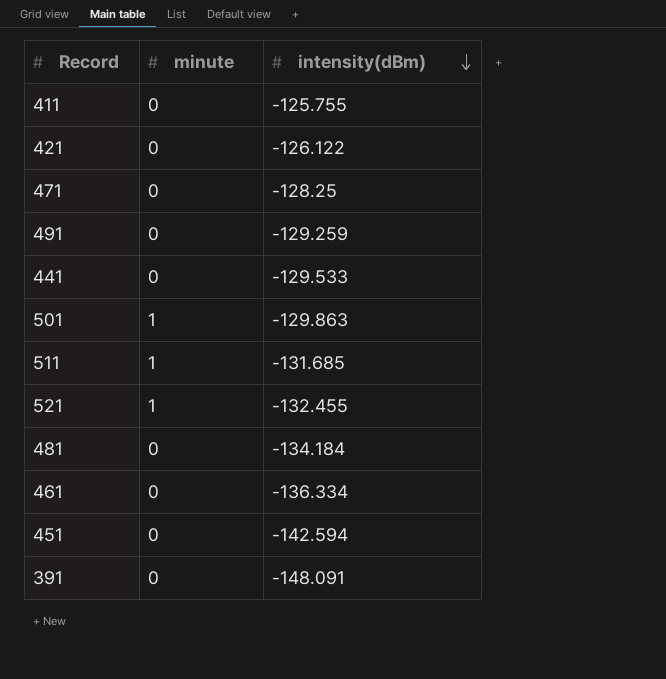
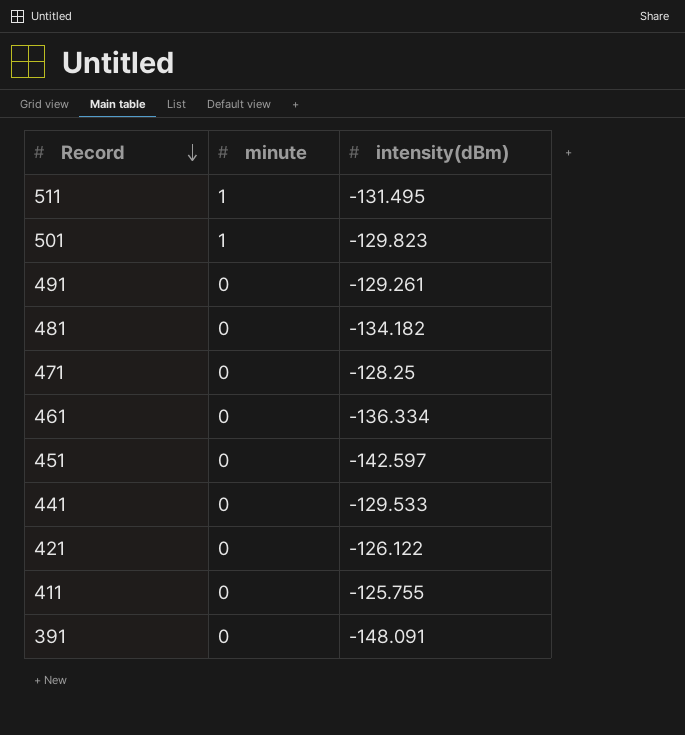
row order: intensity(dBm) descending -> Record descending
row 521: 1 | -132.455 -> none
511 | intensity(dBm): -131.685 -> -131.495
501 | intensity(dBm): -129.863 -> -129.823
491 | intensity(dBm): -129.259 -> -129.261
481 | intensity(dBm): -134.184 -> -134.182
451 | intensity(dBm): -142.594 -> -142.597

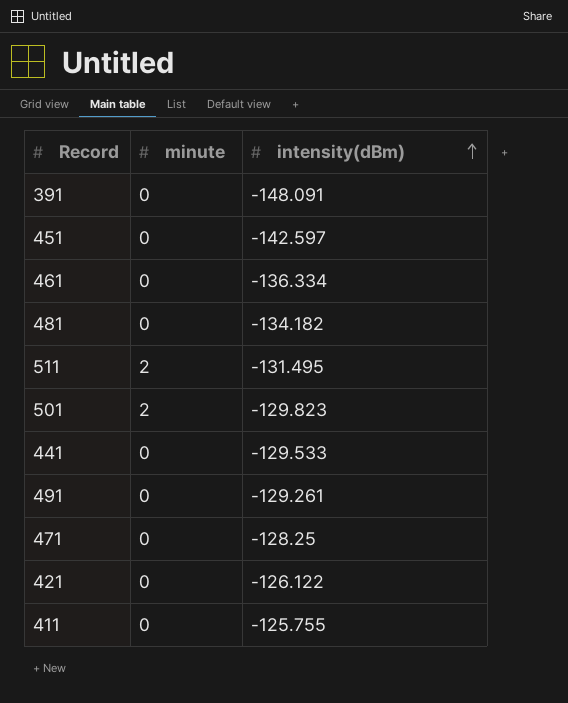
row order: Record descending -> intensity(dBm) ascending
511 | minute: 1 -> 2
501 | minute: 1 -> 2

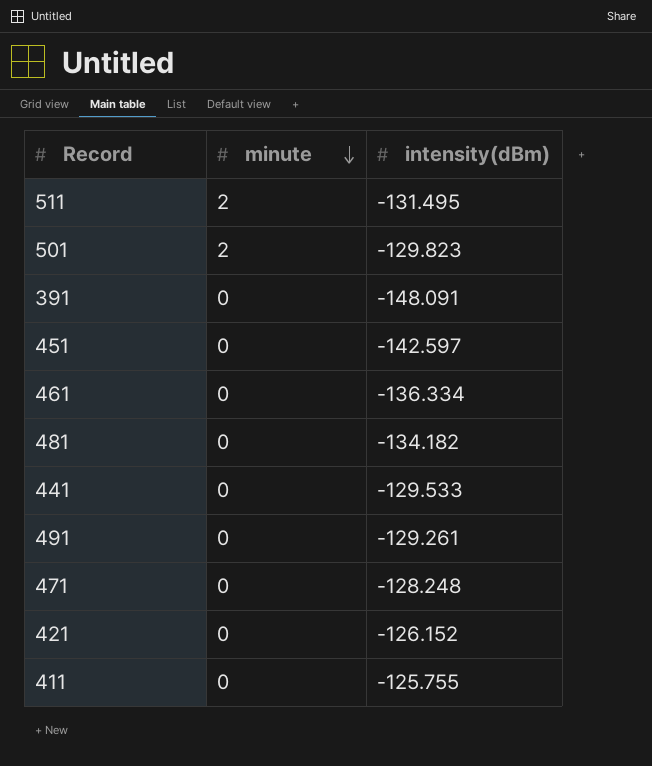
row order: intensity(dBm) ascending -> minute descending
471 | intensity(dBm): -128.25 -> -128.248
421 | intensity(dBm): -126.122 -> -126.152

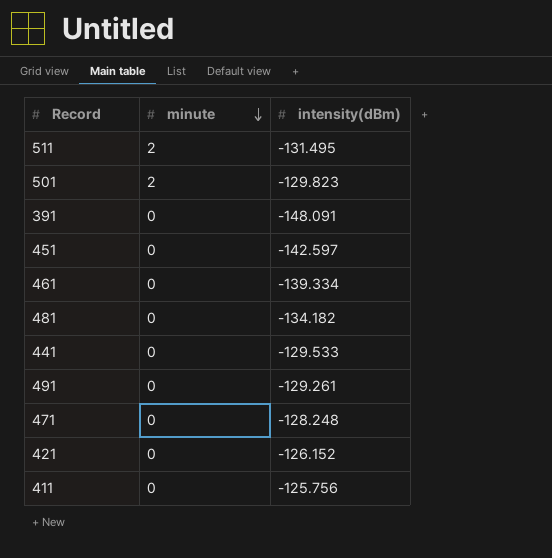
461 | intensity(dBm): -136.334 -> -139.334
411 | intensity(dBm): -125.755 -> -125.756

